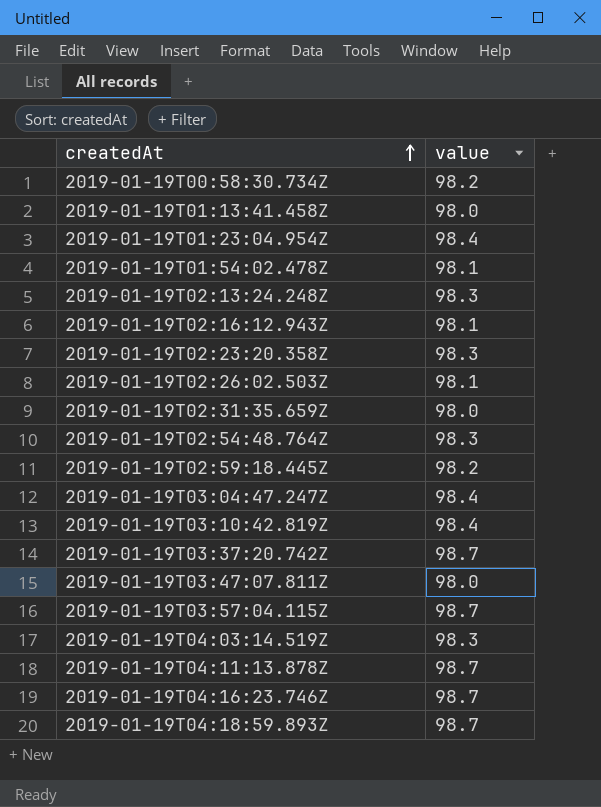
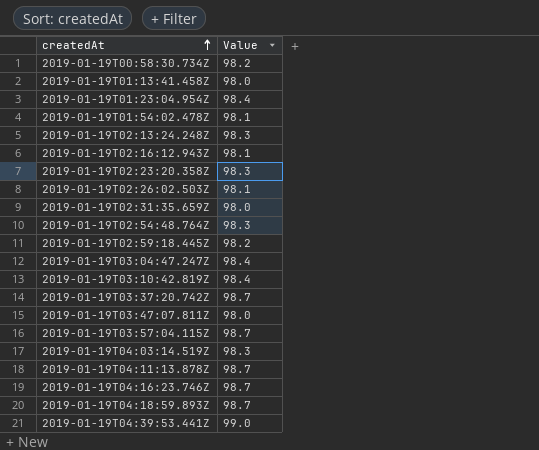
column name: value -> Value
row 2019-01-19T04:39:53.441Z: none -> 99.0

